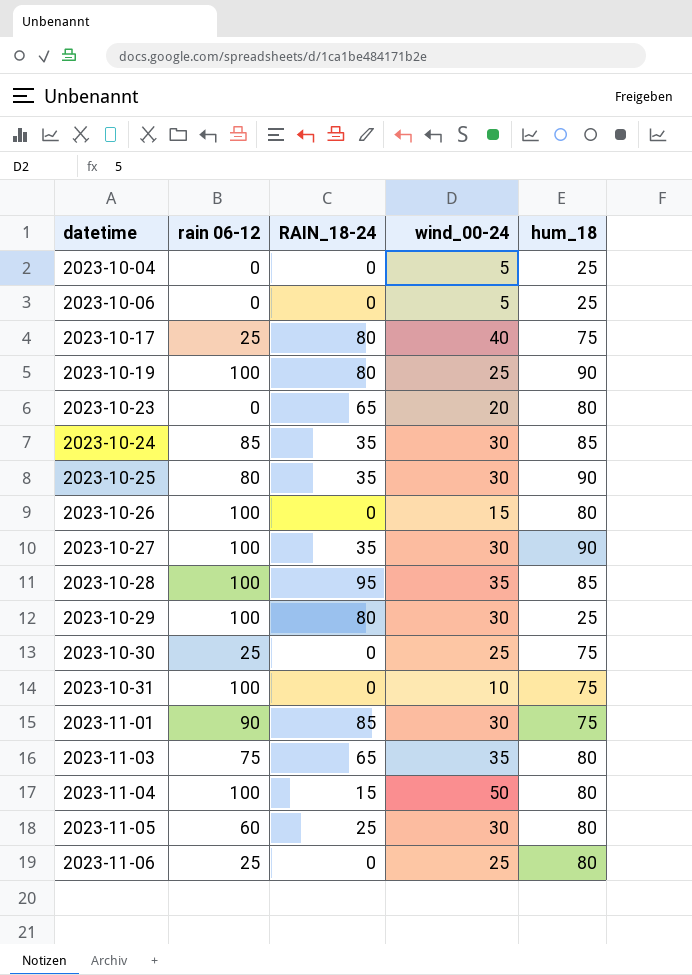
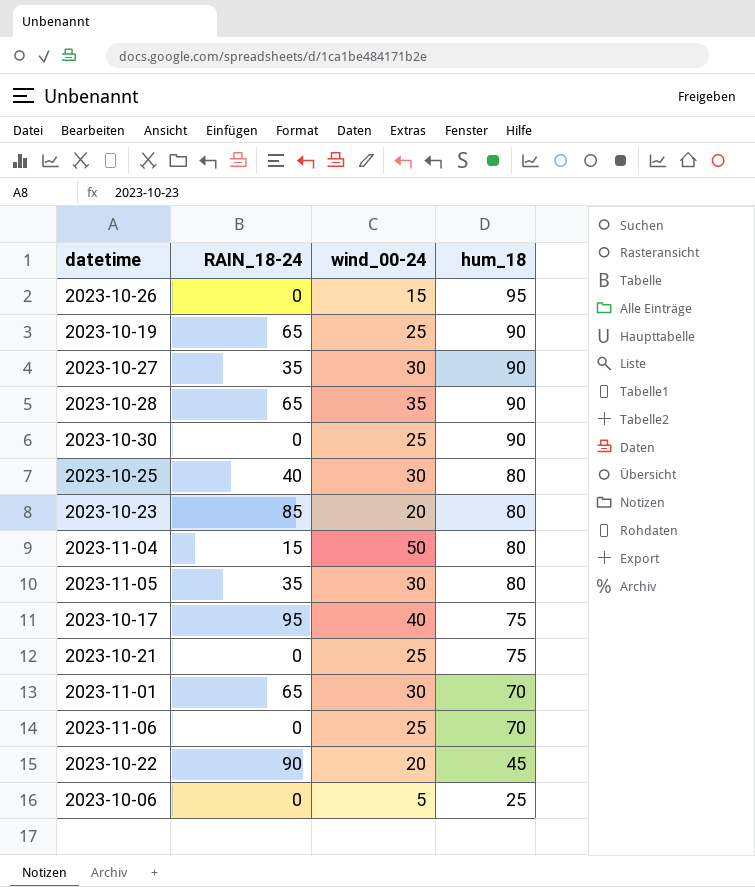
row order: datetime ascending -> hum_18 descending
column rain 06-12 | position: 2 -> none
row 2023-10-04: 0 | 0 | 5 | 25 -> none
row 2023-10-24: 85 | 35 | 30 | 85 -> none
row 2023-10-29: 100 | 80 | 30 | 25 -> none
row 2023-10-31: 100 | 0 | 10 | 75 -> none
row 2023-11-03: 75 | 65 | 35 | 80 -> none
2023-10-26 | hum_18: 80 -> 95
2023-10-19 | RAIN_18-24: 80 -> 65
2023-10-28 | RAIN_18-24: 95 -> 65
2023-10-28 | hum_18: 85 -> 90
2023-10-30 | hum_18: 75 -> 90
2023-10-25 | RAIN_18-24: 35 -> 40
2023-10-25 | hum_18: 90 -> 80
2023-10-23 | RAIN_18-24: 65 -> 85
2023-11-05 | RAIN_18-24: 25 -> 35
2023-10-17 | RAIN_18-24: 80 -> 95
row 2023-10-21: none -> 0 | 25 | 75
2023-11-01 | RAIN_18-24: 85 -> 65
2023-11-01 | hum_18: 75 -> 70
2023-11-06 | hum_18: 80 -> 70
row 2023-10-22: none -> 90 | 20 | 45

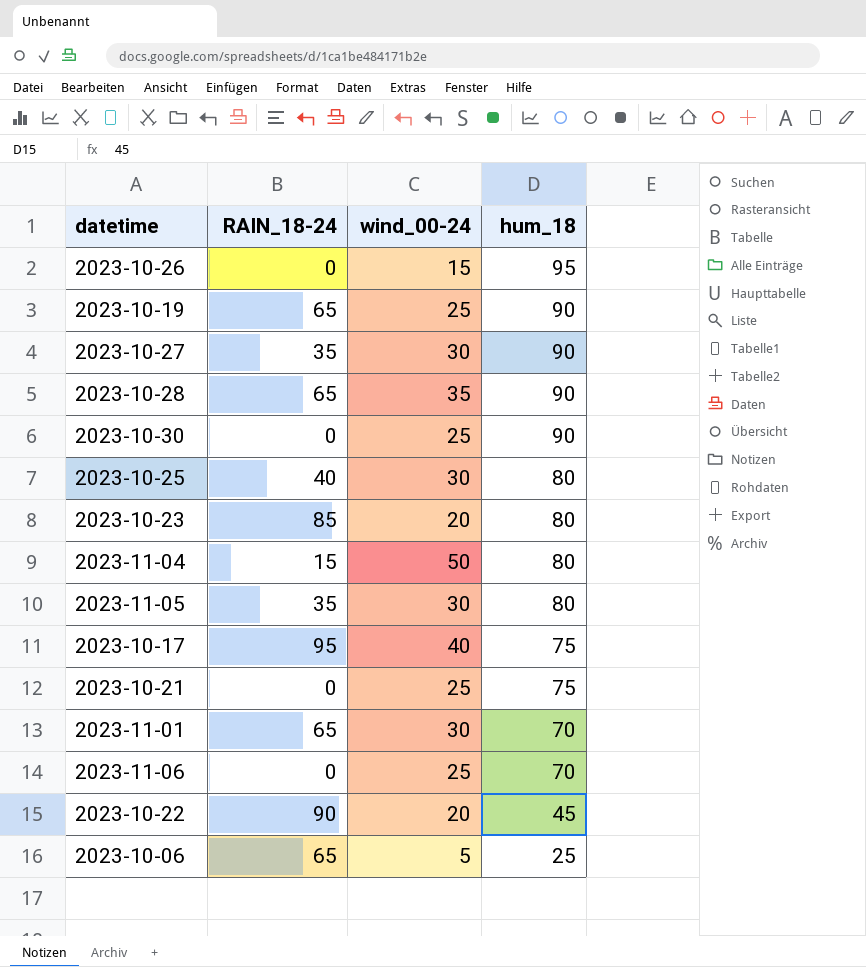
2023-10-06 | RAIN_18-24: 0 -> 65

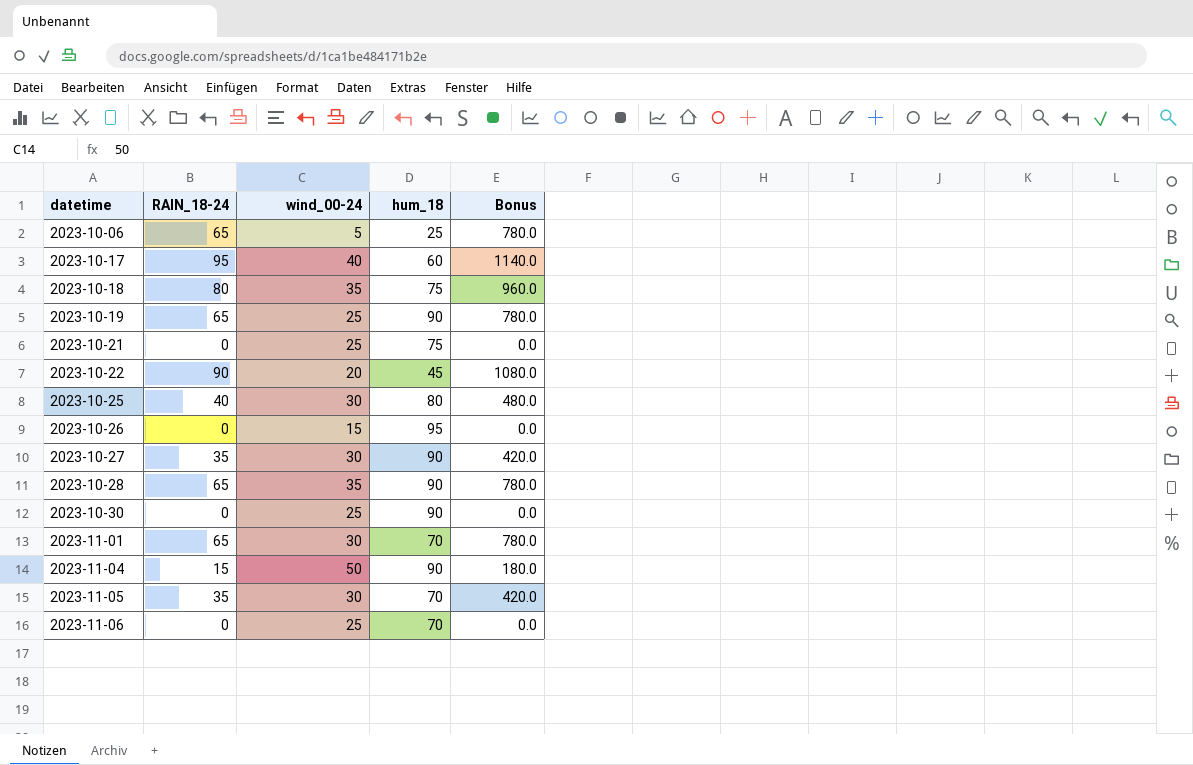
row order: hum_18 descending -> datetime ascending
column Bonus | formula: none -> [RAIN_18-24] * 12
row 2023-10-23: 85 | 20 | 80 -> none
2023-10-17 | hum_18: 75 -> 60
row 2023-10-18: none -> 80 | 35 | 75 | 960.0
2023-11-04 | hum_18: 80 -> 90
2023-11-05 | hum_18: 80 -> 70

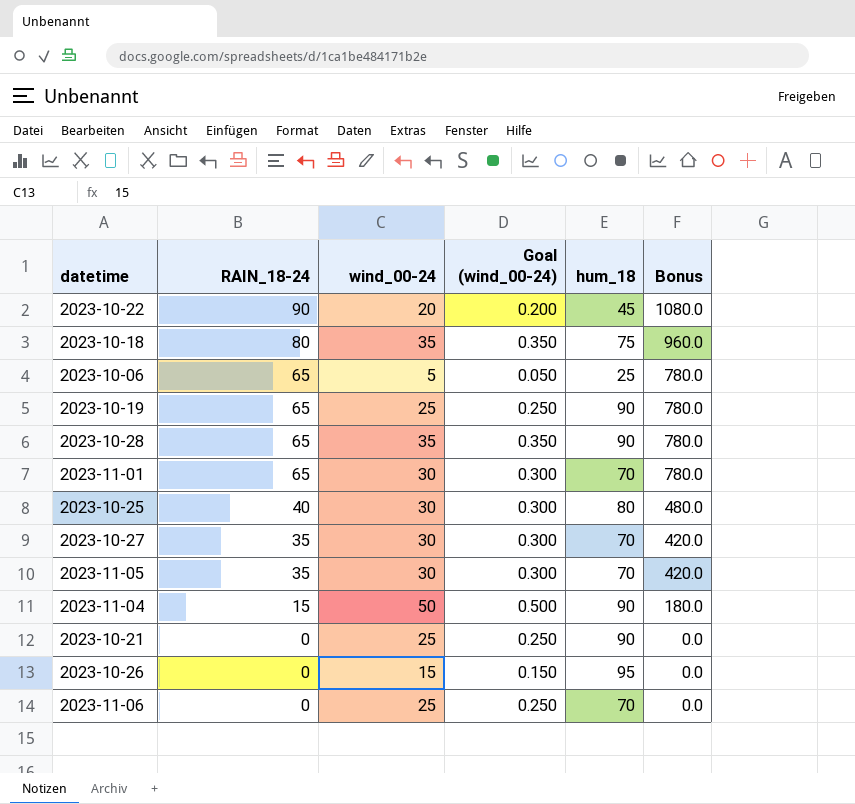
row order: datetime ascending -> RAIN_18-24 descending
column Goal (wind_00-24) | formula: none -> [wind_00-24] * 0.01
row 2023-10-17: 95 | 40 | 60 | 1140.0 -> none
row 2023-10-30: 0 | 25 | 90 | 0.0 -> none
2023-10-27 | hum_18: 90 -> 70
2023-10-21 | hum_18: 75 -> 90

